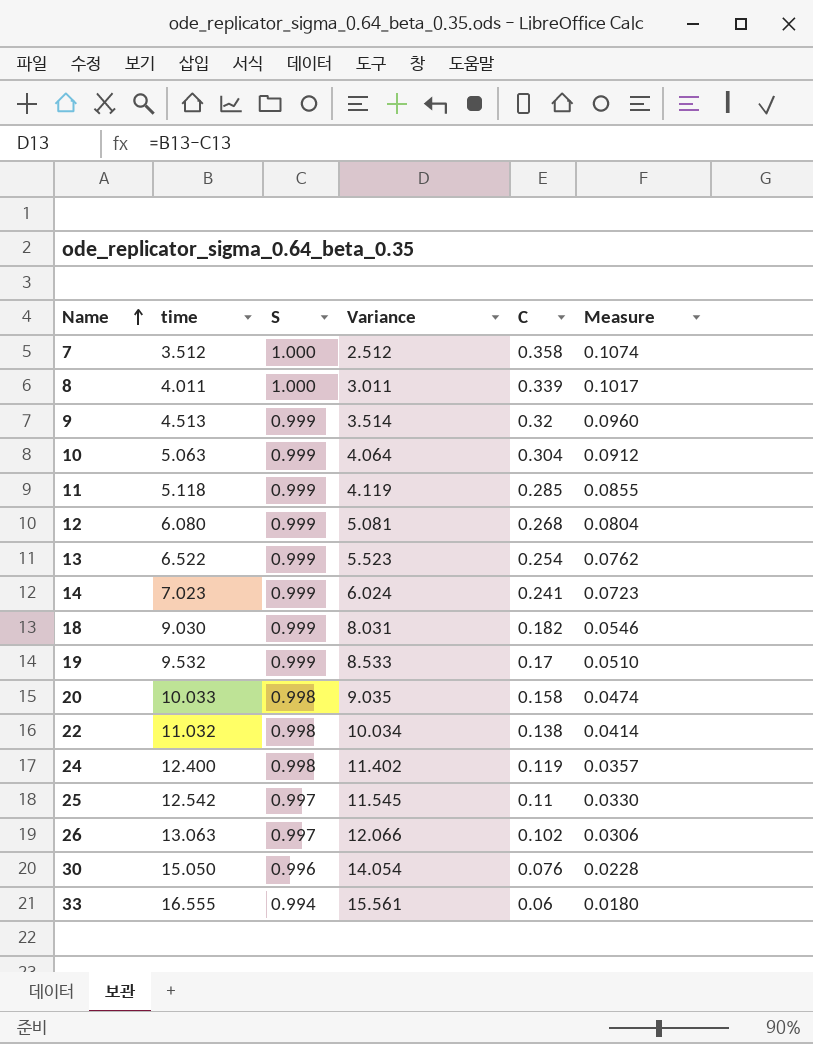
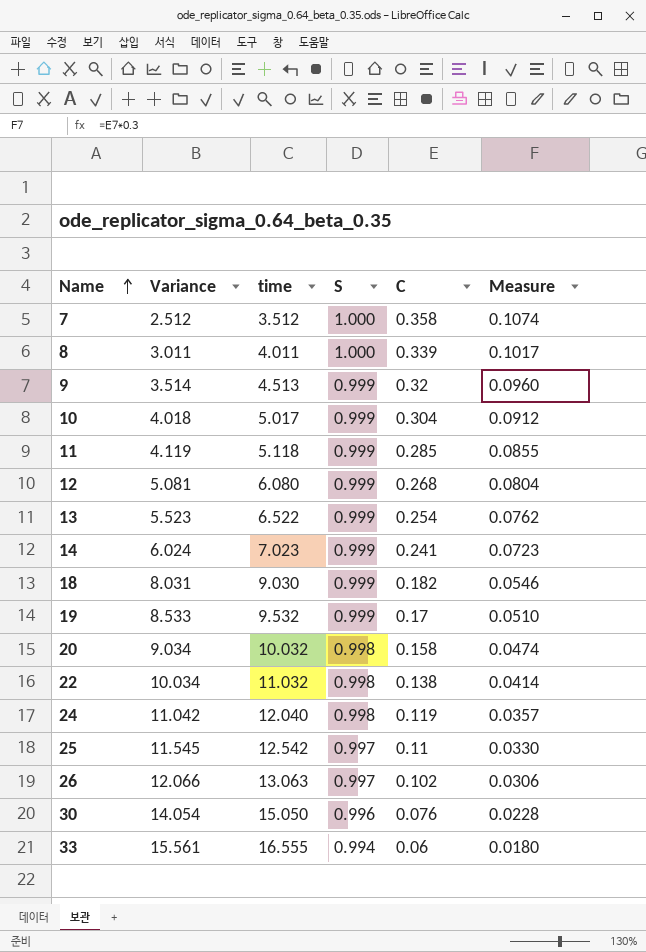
column Variance | position: 4 -> 2
10 | Variance: 4.064 -> 4.018
10 | time: 5.063 -> 5.017
20 | Variance: 9.035 -> 9.034
20 | time: 10.033 -> 10.032
24 | Variance: 11.402 -> 11.042
24 | time: 12.400 -> 12.040

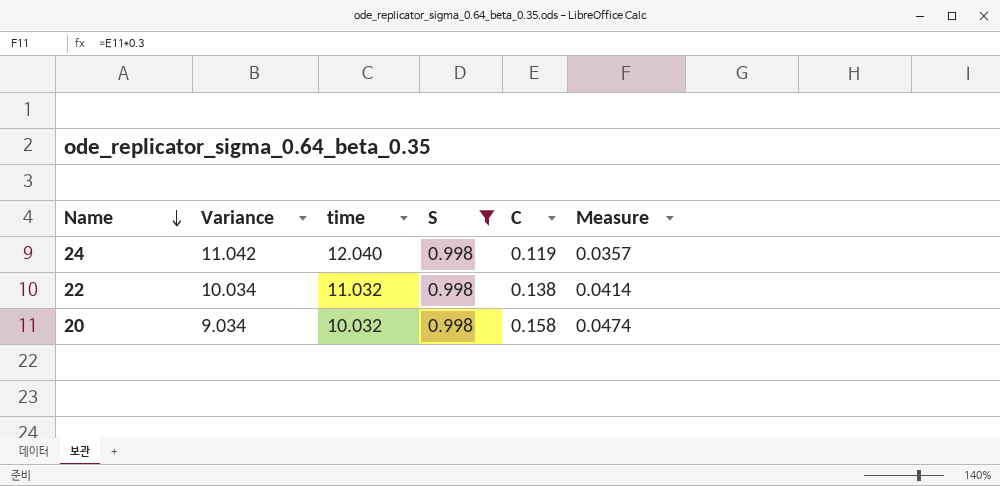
filter: none -> S = 0.998
row order: Name ascending -> Name descending

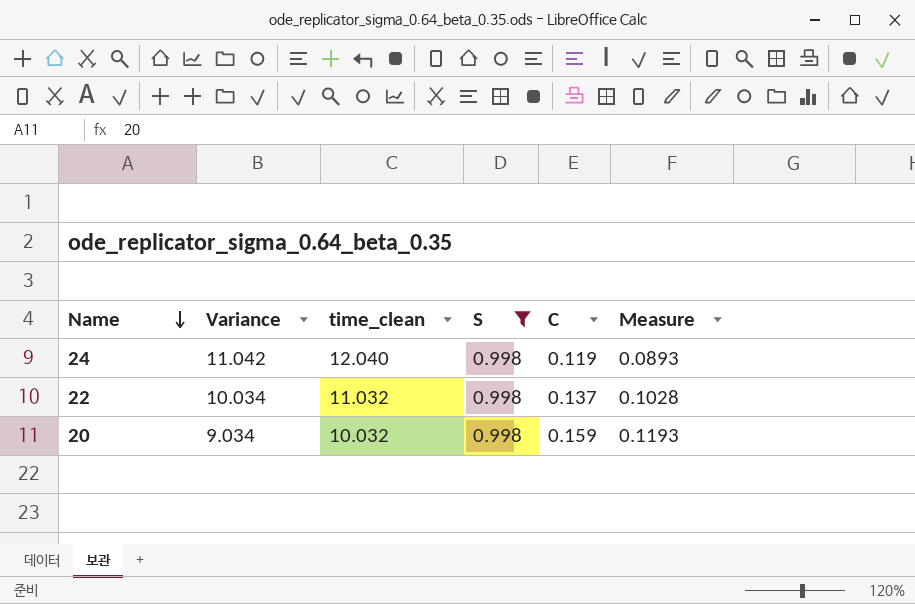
column name: time -> time_clean
column Measure | formula: [C] * 0.3 -> [C] * 0.75
22 | C: 0.138 -> 0.137
20 | C: 0.158 -> 0.159

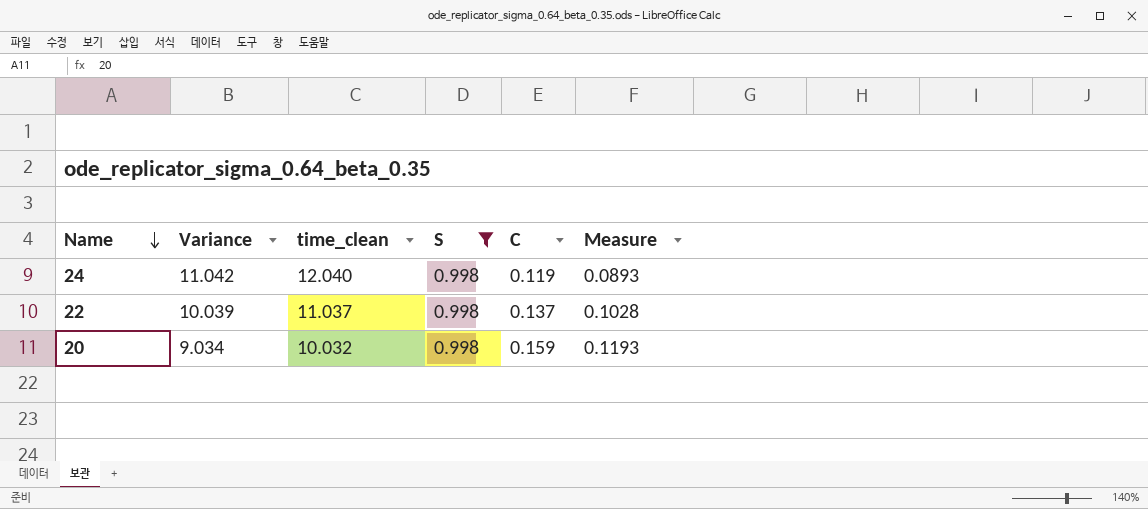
22 | Variance: 10.034 -> 10.039
22 | time_clean: 11.032 -> 11.037

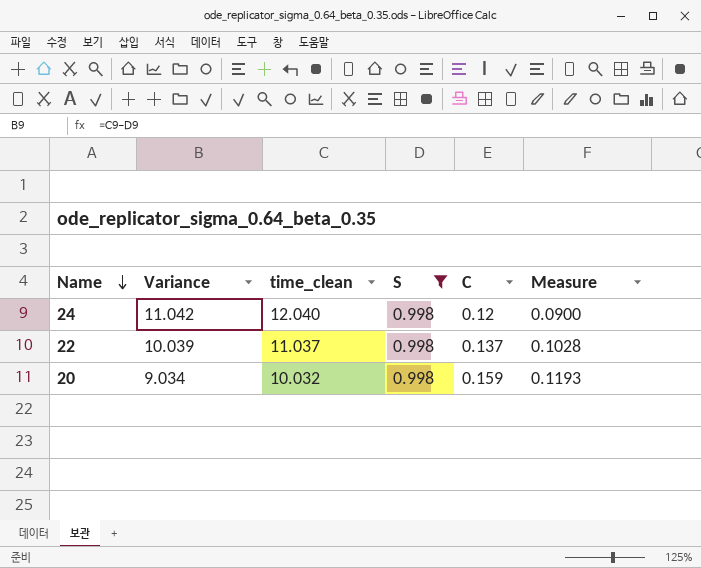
24 | C: 0.119 -> 0.12
24 | Measure: 0.0893 -> 0.0900

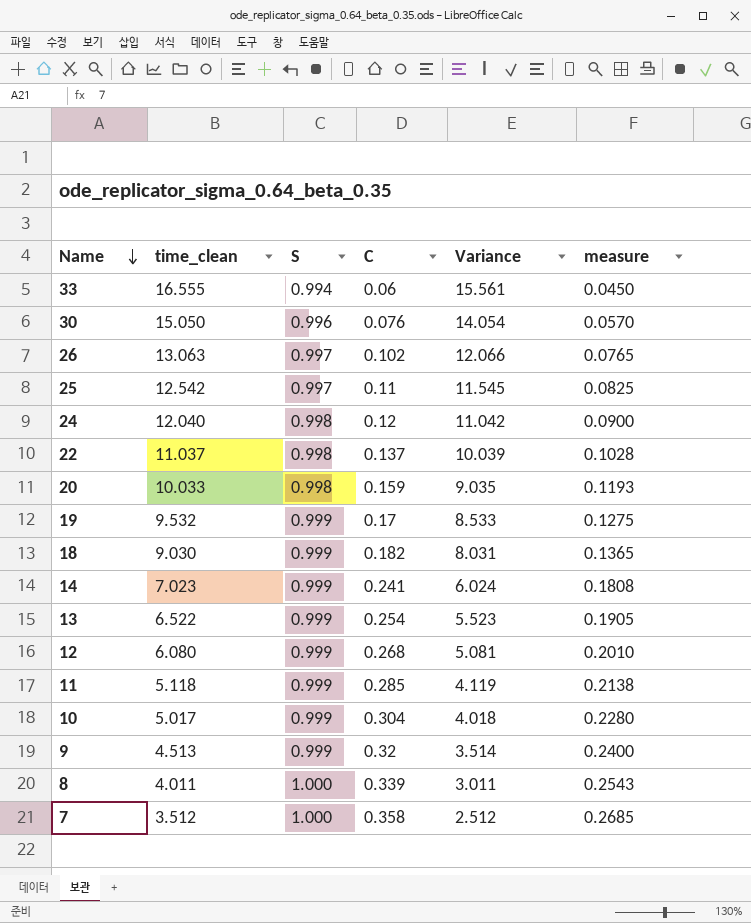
filter: S = 0.998 -> none
column Variance | position: 2 -> 5
column name: Measure -> measure
20 | time_clean: 10.032 -> 10.033
20 | Variance: 9.034 -> 9.035

